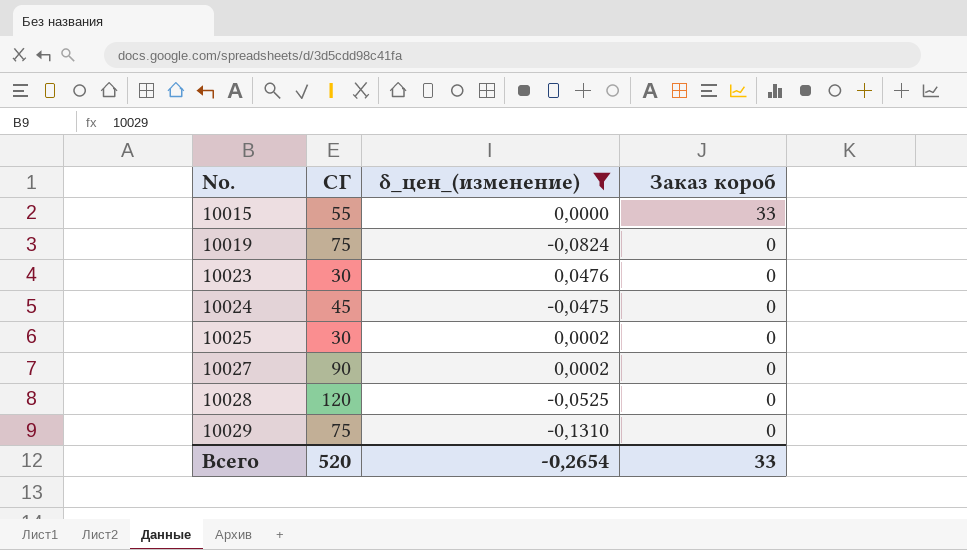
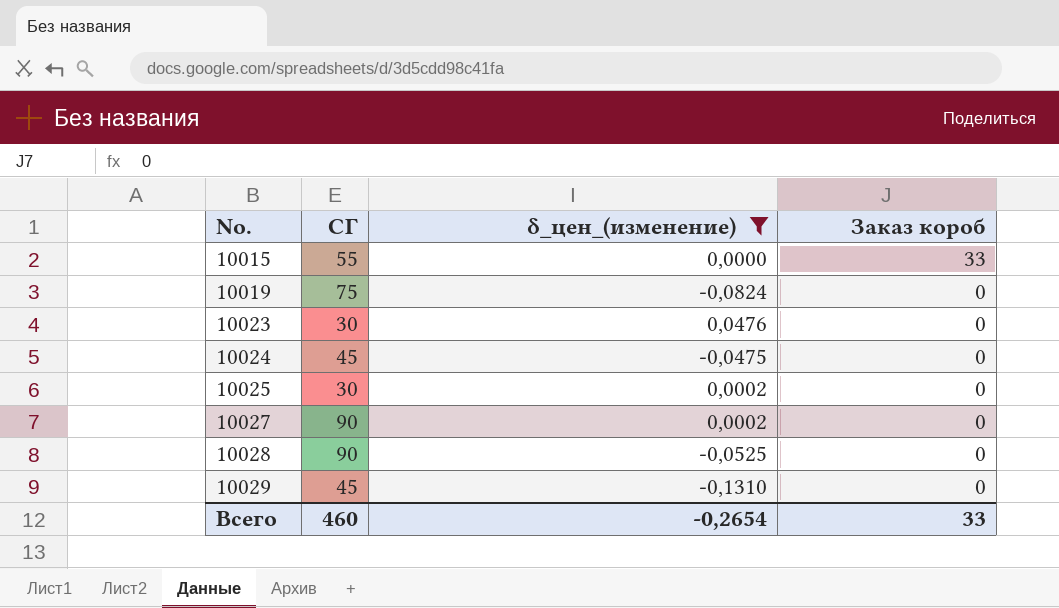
10028 | СГ: 120 -> 90
10029 | СГ: 75 -> 45
Всего | СГ: 520 -> 460

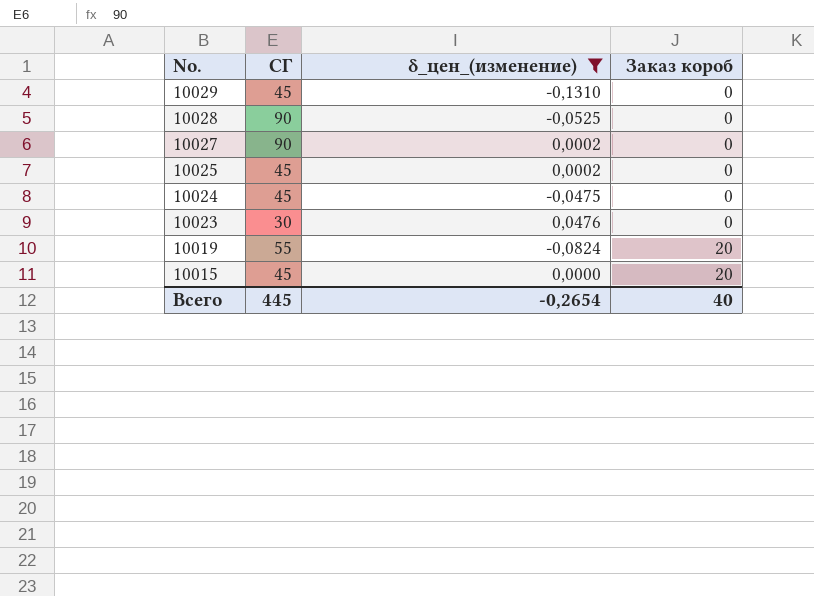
row order: No. ascending -> No. descending
10025 | СГ: 30 -> 45
10019 | СГ: 75 -> 55
10019 | Заказ короб: 0 -> 20
10015 | СГ: 55 -> 45
10015 | Заказ короб: 33 -> 20
Всего | СГ: 460 -> 445
Всего | Заказ короб: 33 -> 40

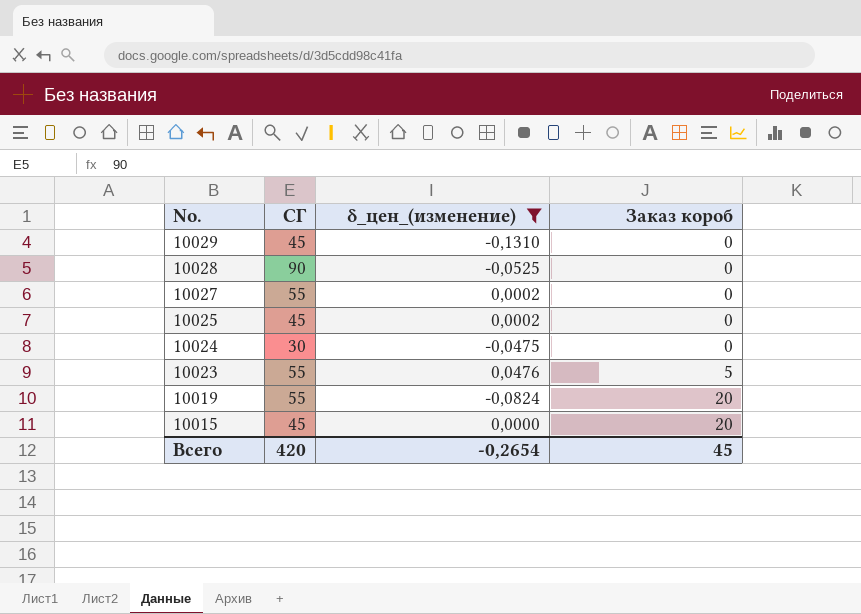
10027 | СГ: 90 -> 55
10024 | СГ: 45 -> 30
10023 | СГ: 30 -> 55
10023 | Заказ короб: 0 -> 5
Всего | СГ: 445 -> 420
Всего | Заказ короб: 40 -> 45

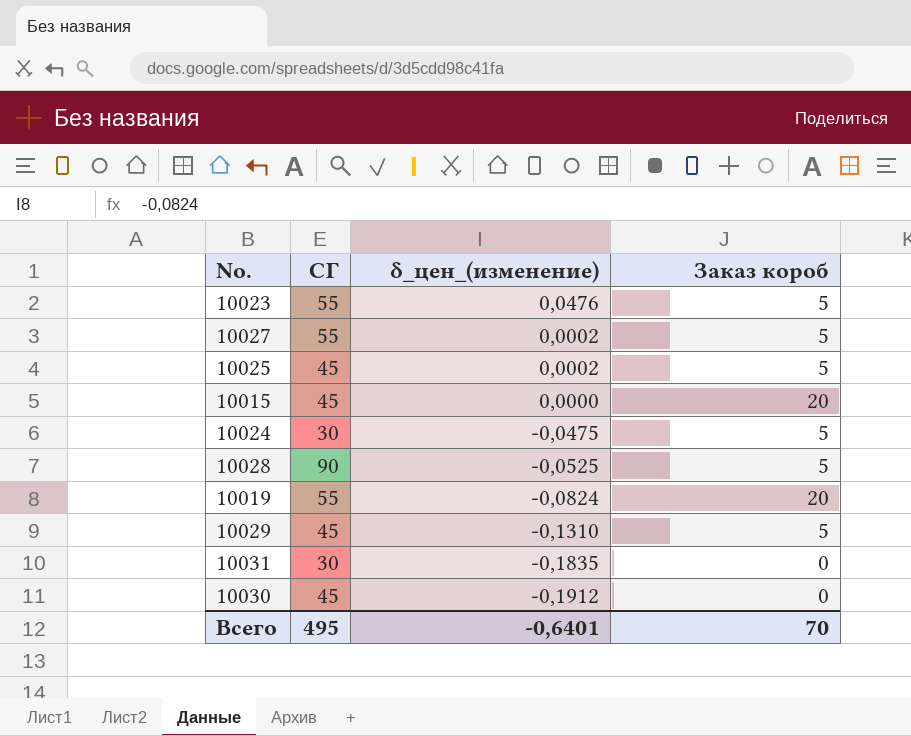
filter: δ_цен_(изменение) >= -0,1310 -> none
row order: No. descending -> δ_цен_(изменение) descending
10027 | Заказ короб: 0 -> 5
10025 | Заказ короб: 0 -> 5
10024 | Заказ короб: 0 -> 5
10028 | Заказ короб: 0 -> 5
10029 | Заказ короб: 0 -> 5
Всего | СГ: 420 -> 495
Всего | δ_цен_(изменение): -0,2654 -> -0,6401
Всего | Заказ короб: 45 -> 70

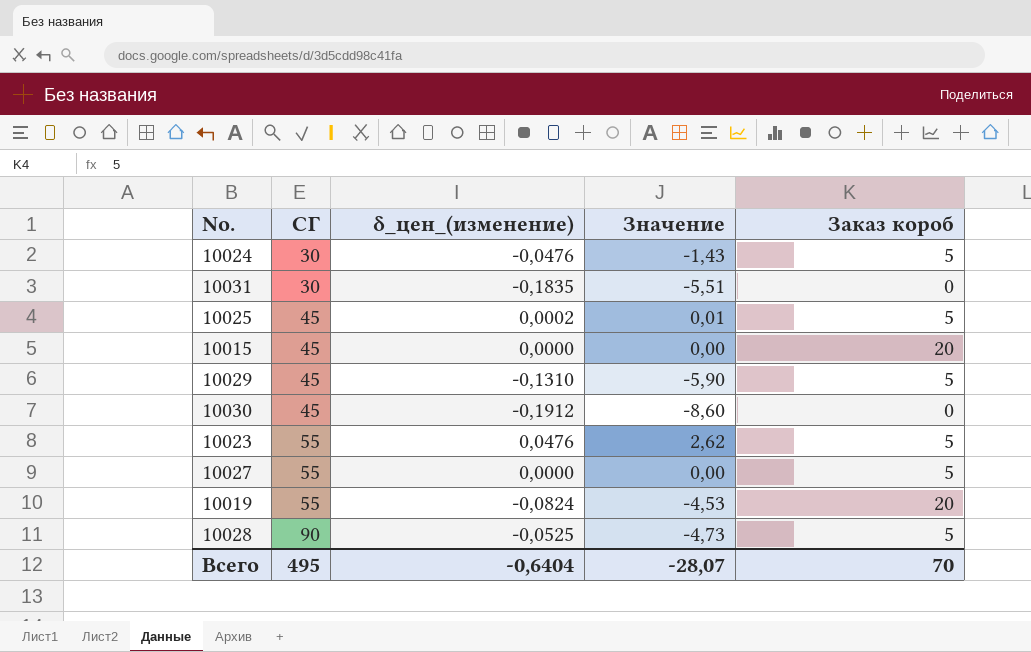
row order: δ_цен_(изменение) descending -> СГ ascending
column Значение | formula: none -> [СГ] * [δ_цен_(изменение)]
10024 | δ_цен_(изменение): -0,0475 -> -0,0476
10027 | δ_цен_(изменение): 0,0002 -> 0,0000
Всего | δ_цен_(изменение): -0,6401 -> -0,6404

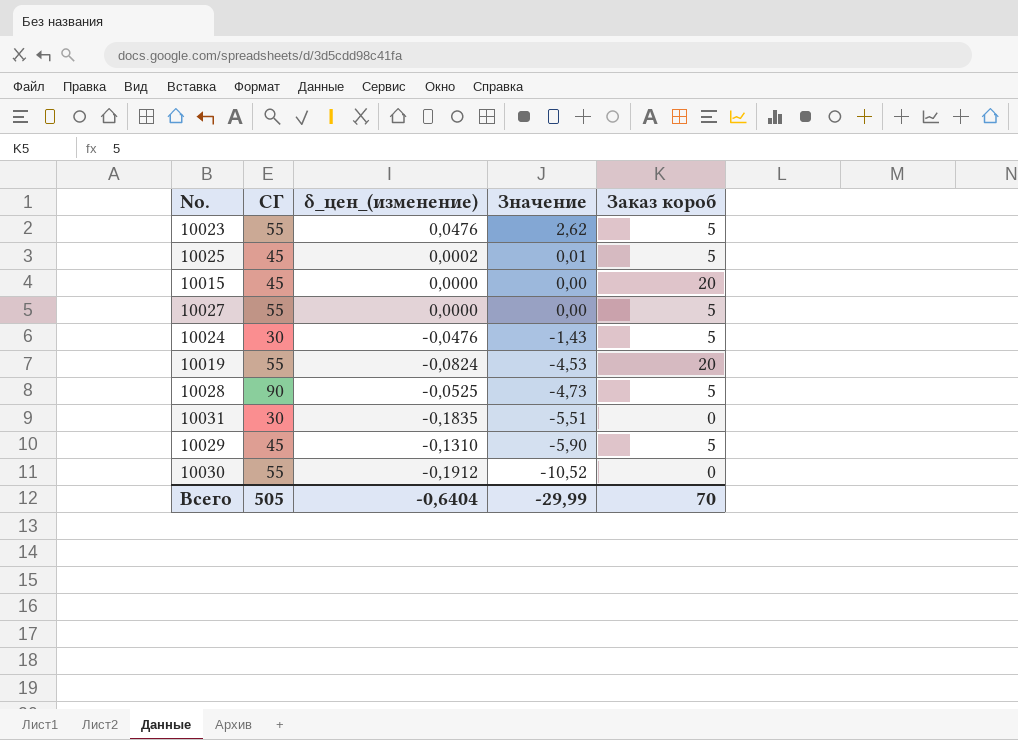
row order: СГ ascending -> Значение descending
10030 | СГ: 45 -> 55
10030 | Значение: -8,60 -> -10,52
Всего | СГ: 495 -> 505
Всего | Значение: -28,07 -> -29,99

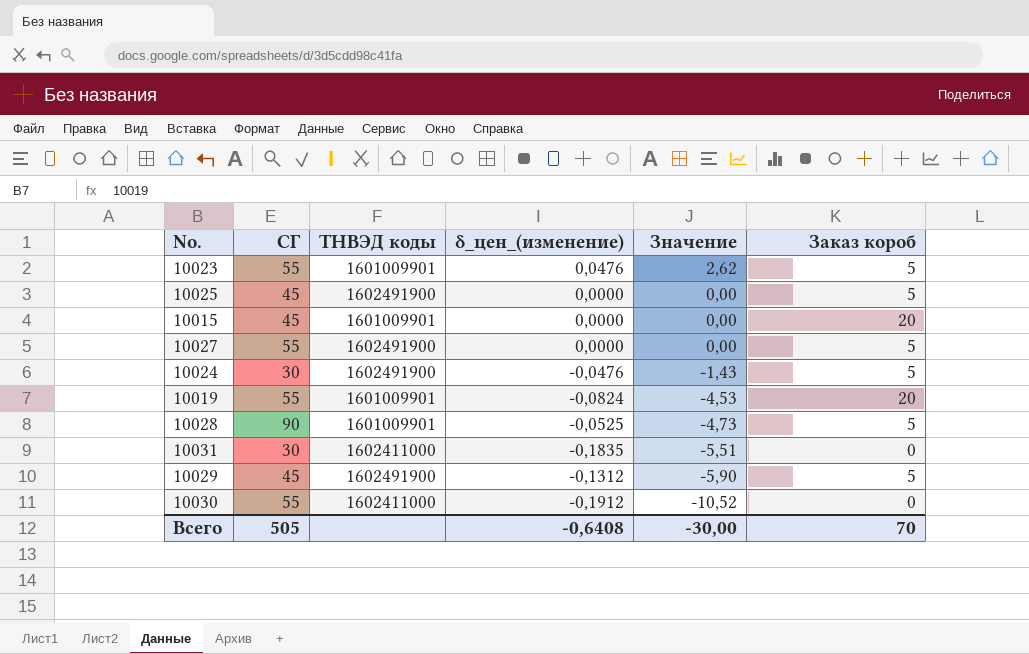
column ТНВЭД коды | position: none -> 3
10025 | δ_цен_(изменение): 0,0002 -> 0,0000
10025 | Значение: 0,01 -> 0,00
10029 | δ_цен_(изменение): -0,1310 -> -0,1312
Всего | δ_цен_(изменение): -0,6404 -> -0,6408
Всего | Значение: -29,99 -> -30,00

